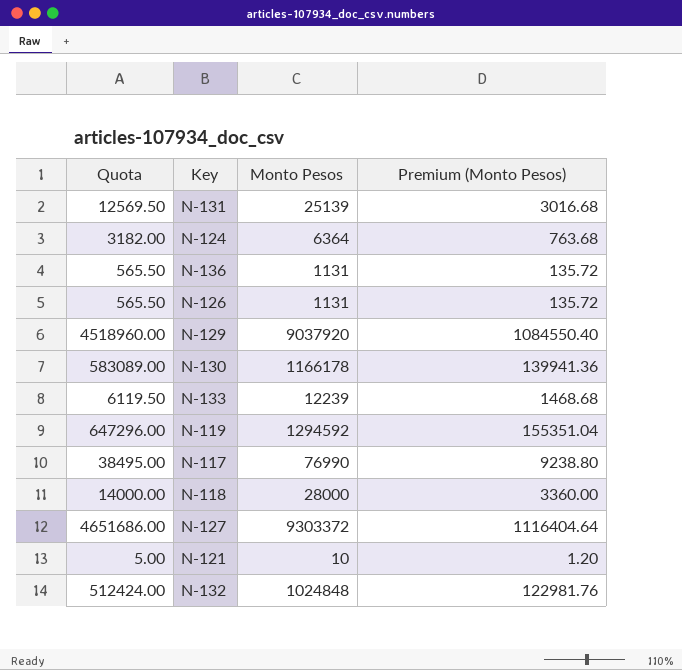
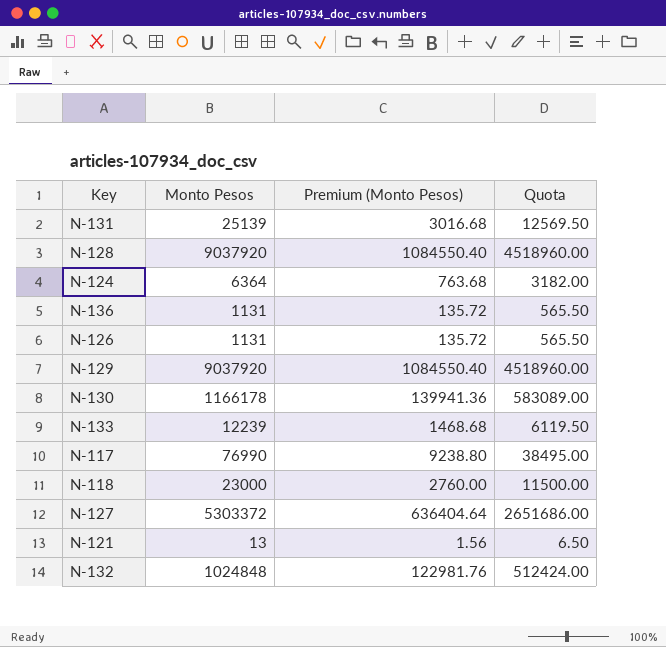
column Quota | position: 1 -> 4
row N-119: 647296.00 | 1294592 | 155351.04 -> none
row N-128: none -> 9037920 | 1084550.40 | 4518960.00
N-118 | Monto Pesos: 28000 -> 23000
N-118 | Premium (Monto Pesos): 3360.00 -> 2760.00
N-118 | Quota: 14000.00 -> 11500.00
N-127 | Monto Pesos: 9303372 -> 5303372
N-127 | Premium (Monto Pesos): 1116404.64 -> 636404.64
N-127 | Quota: 4651686.00 -> 2651686.00
N-121 | Monto Pesos: 10 -> 13
N-121 | Premium (Monto Pesos): 1.20 -> 1.56
N-121 | Quota: 5.00 -> 6.50

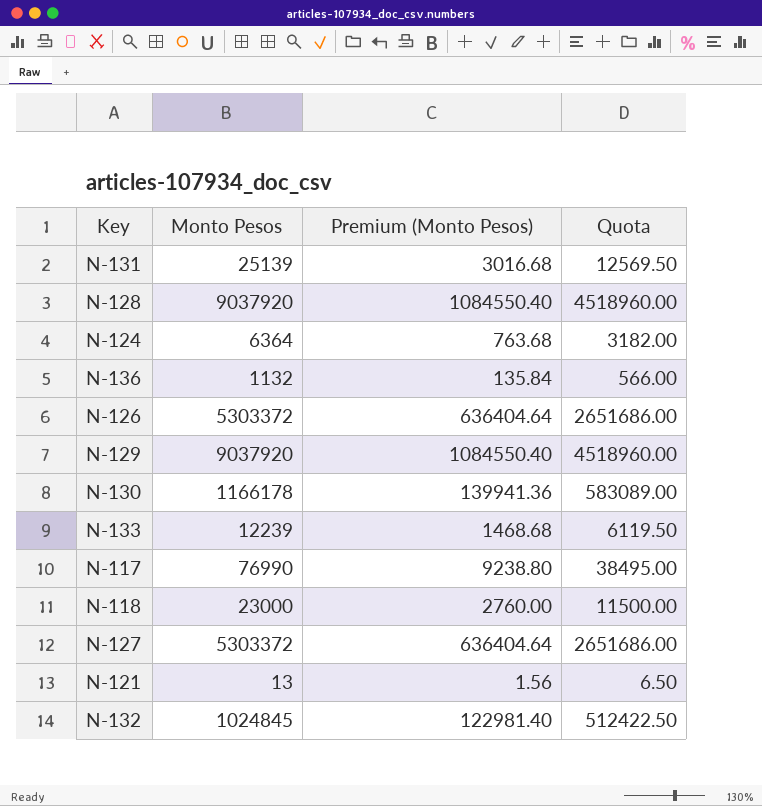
N-136 | Monto Pesos: 1131 -> 1132
N-136 | Premium (Monto Pesos): 135.72 -> 135.84
N-136 | Quota: 565.50 -> 566.00
N-126 | Monto Pesos: 1131 -> 5303372
N-126 | Premium (Monto Pesos): 135.72 -> 636404.64
N-126 | Quota: 565.50 -> 2651686.00
N-132 | Monto Pesos: 1024848 -> 1024845
N-132 | Premium (Monto Pesos): 122981.76 -> 122981.40
N-132 | Quota: 512424.00 -> 512422.50

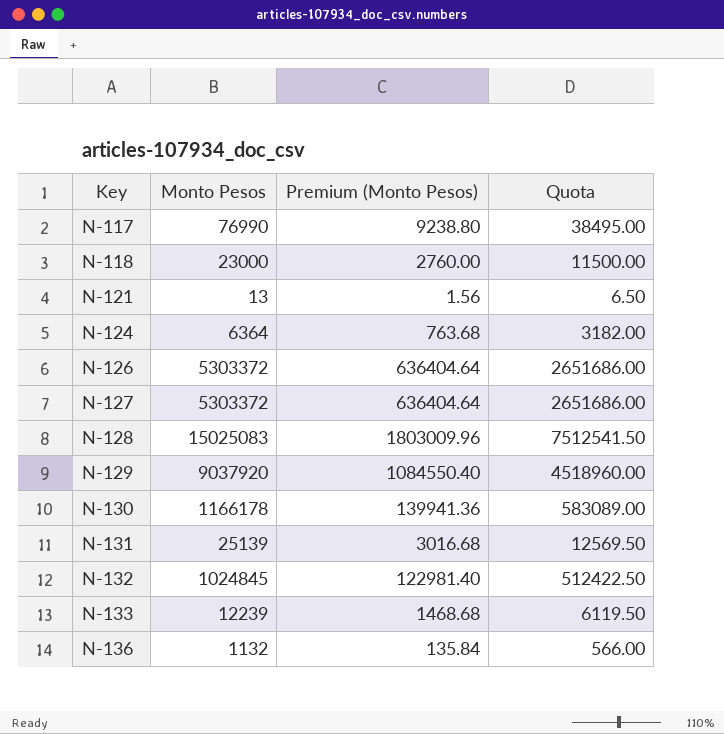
row order: none -> Key ascending
N-128 | Monto Pesos: 9037920 -> 15025083
N-128 | Premium (Monto Pesos): 1084550.40 -> 1803009.96
N-128 | Quota: 4518960.00 -> 7512541.50

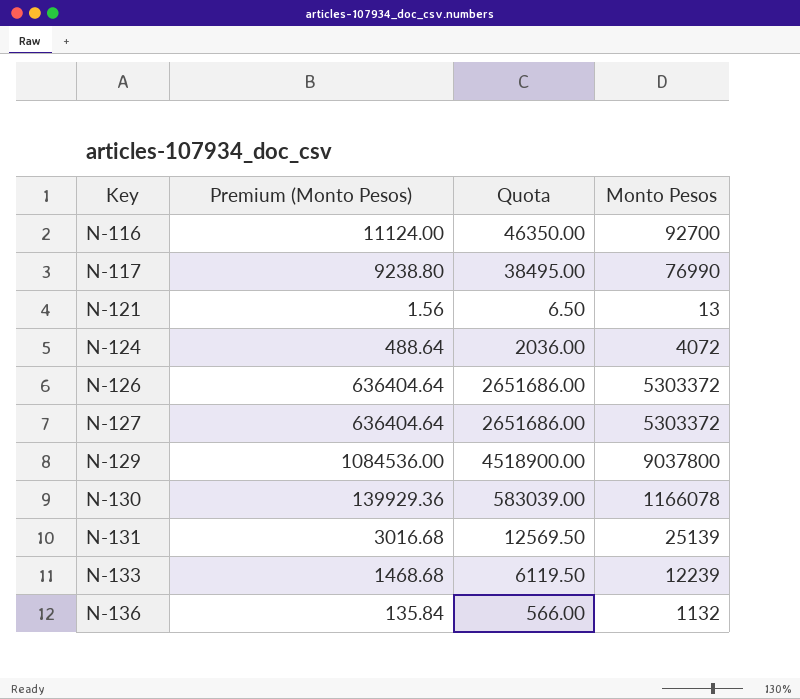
column Monto Pesos | position: 2 -> 4
row N-118: 23000 | 2760.00 | 11500.00 -> none
row N-128: 15025083 | 1803009.96 | 7512541.50 -> none
row N-132: 1024845 | 122981.40 | 512422.50 -> none
row N-116: none -> 11124.00 | 46350.00 | 92700
N-124 | Premium (Monto Pesos): 763.68 -> 488.64
N-124 | Quota: 3182.00 -> 2036.00
N-124 | Monto Pesos: 6364 -> 4072
N-129 | Premium (Monto Pesos): 1084550.40 -> 1084536.00
N-129 | Quota: 4518960.00 -> 4518900.00
N-129 | Monto Pesos: 9037920 -> 9037800
N-130 | Premium (Monto Pesos): 139941.36 -> 139929.36
N-130 | Quota: 583089.00 -> 583039.00
N-130 | Monto Pesos: 1166178 -> 1166078

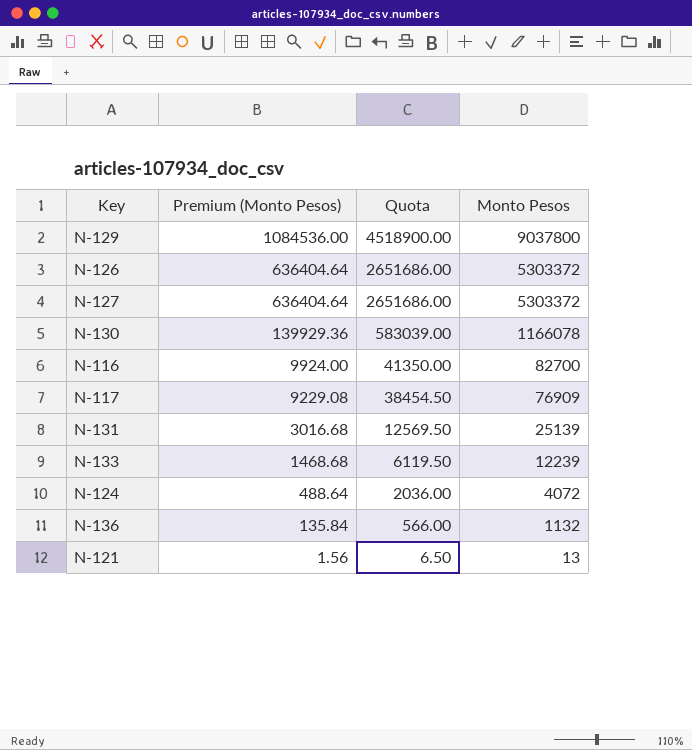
row order: Key ascending -> Premium (Monto Pesos) descending
N-116 | Premium (Monto Pesos): 11124.00 -> 9924.00
N-116 | Quota: 46350.00 -> 41350.00
N-116 | Monto Pesos: 92700 -> 82700
N-117 | Premium (Monto Pesos): 9238.80 -> 9229.08
N-117 | Quota: 38495.00 -> 38454.50
N-117 | Monto Pesos: 76990 -> 76909

